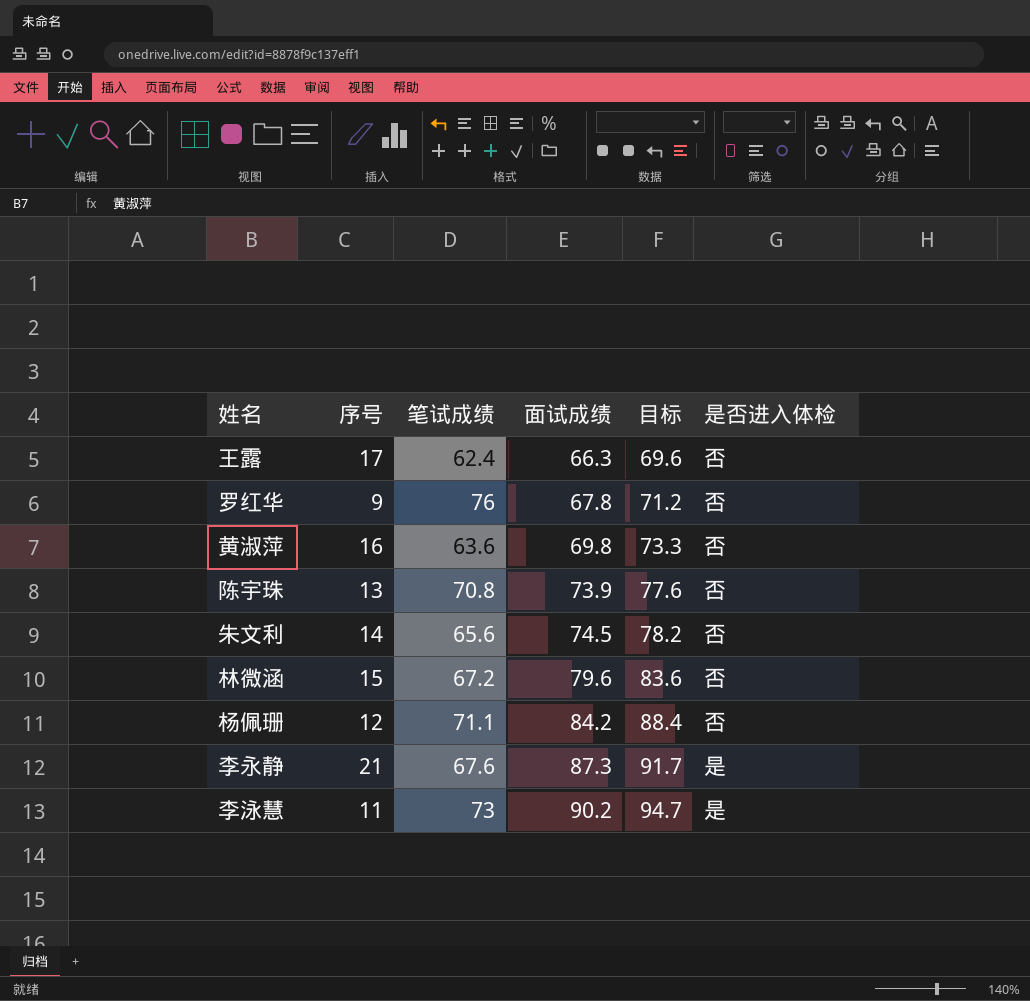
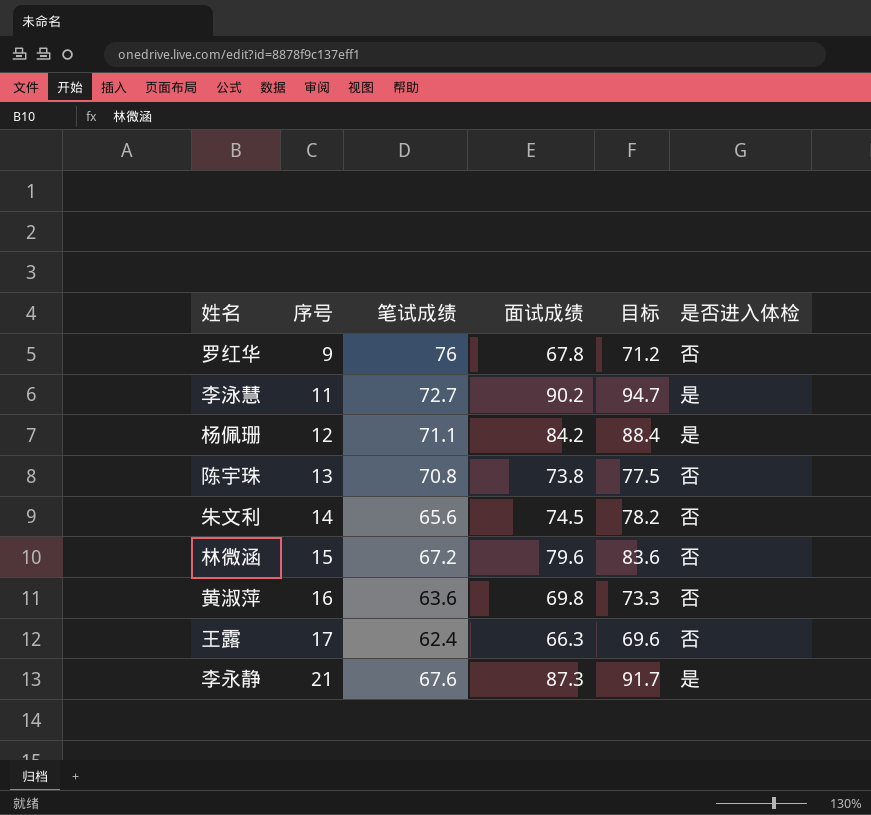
row order: 面试成绩 ascending -> 序号 ascending
李泳慧 | 笔试成绩: 73 -> 72.7
杨佩珊 | 是否进入体检: 否 -> 是
陈宇珠 | 面试成绩: 73.9 -> 73.8
陈宇珠 | 目标: 77.6 -> 77.5

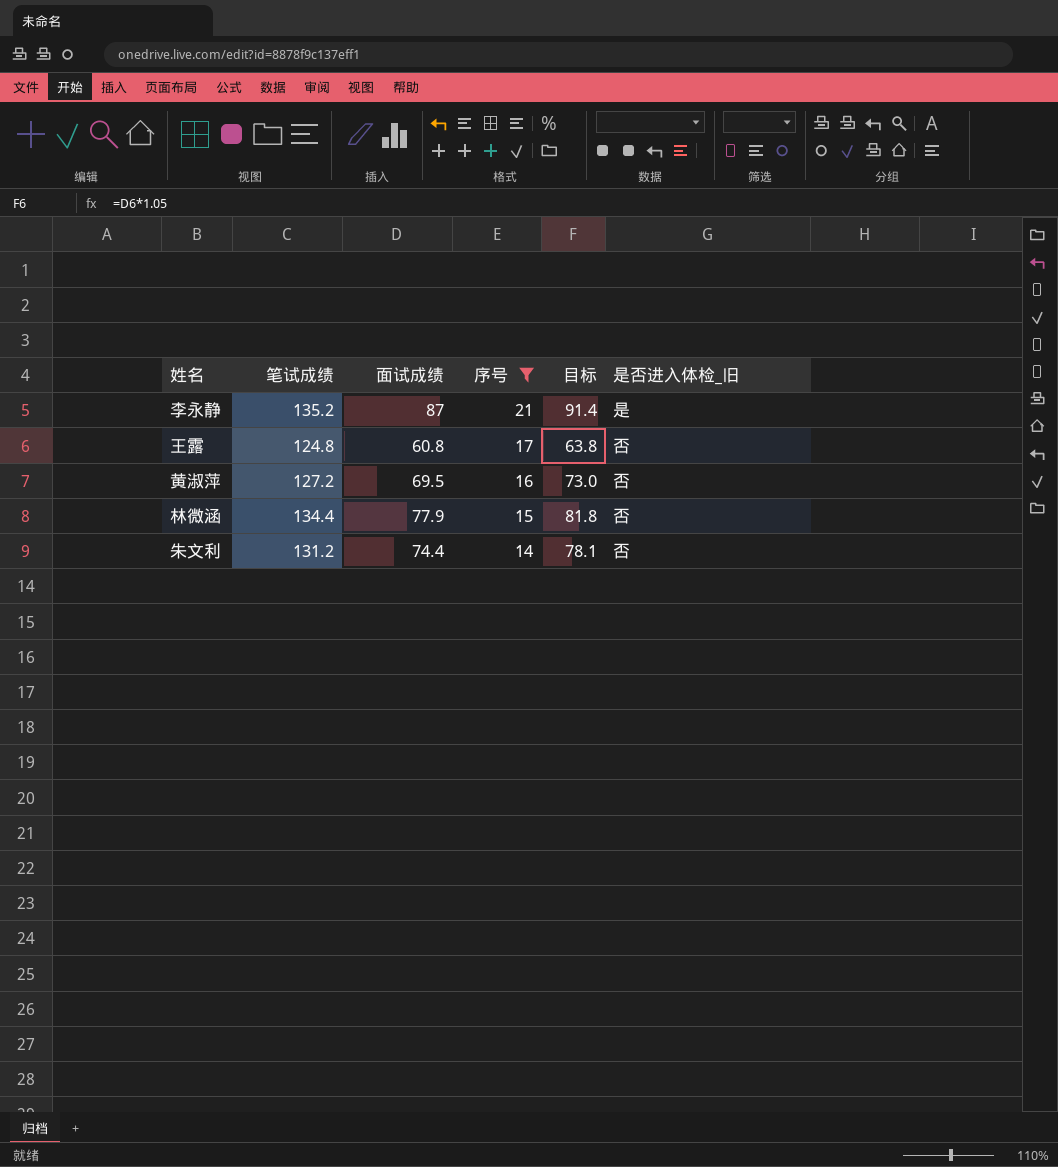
filter: none -> 序号 >= 14
row order: 序号 ascending -> 序号 descending
column 序号 | position: 2 -> 4
column name: 是否进入体检 -> 是否进入体检_旧
李永静 | 笔试成绩: 67.6 -> 135.2
李永静 | 面试成绩: 87.3 -> 87
李永静 | 目标: 91.7 -> 91.4
王露 | 笔试成绩: 62.4 -> 124.8
王露 | 面试成绩: 66.3 -> 60.8
王露 | 目标: 69.6 -> 63.8
黄淑萍 | 笔试成绩: 63.6 -> 127.2
黄淑萍 | 面试成绩: 69.8 -> 69.5
黄淑萍 | 目标: 73.3 -> 73.0
林微涵 | 笔试成绩: 67.2 -> 134.4
林微涵 | 面试成绩: 79.6 -> 77.9
林微涵 | 目标: 83.6 -> 81.8
朱文利 | 笔试成绩: 65.6 -> 131.2
朱文利 | 面试成绩: 74.5 -> 74.4
朱文利 | 目标: 78.2 -> 78.1

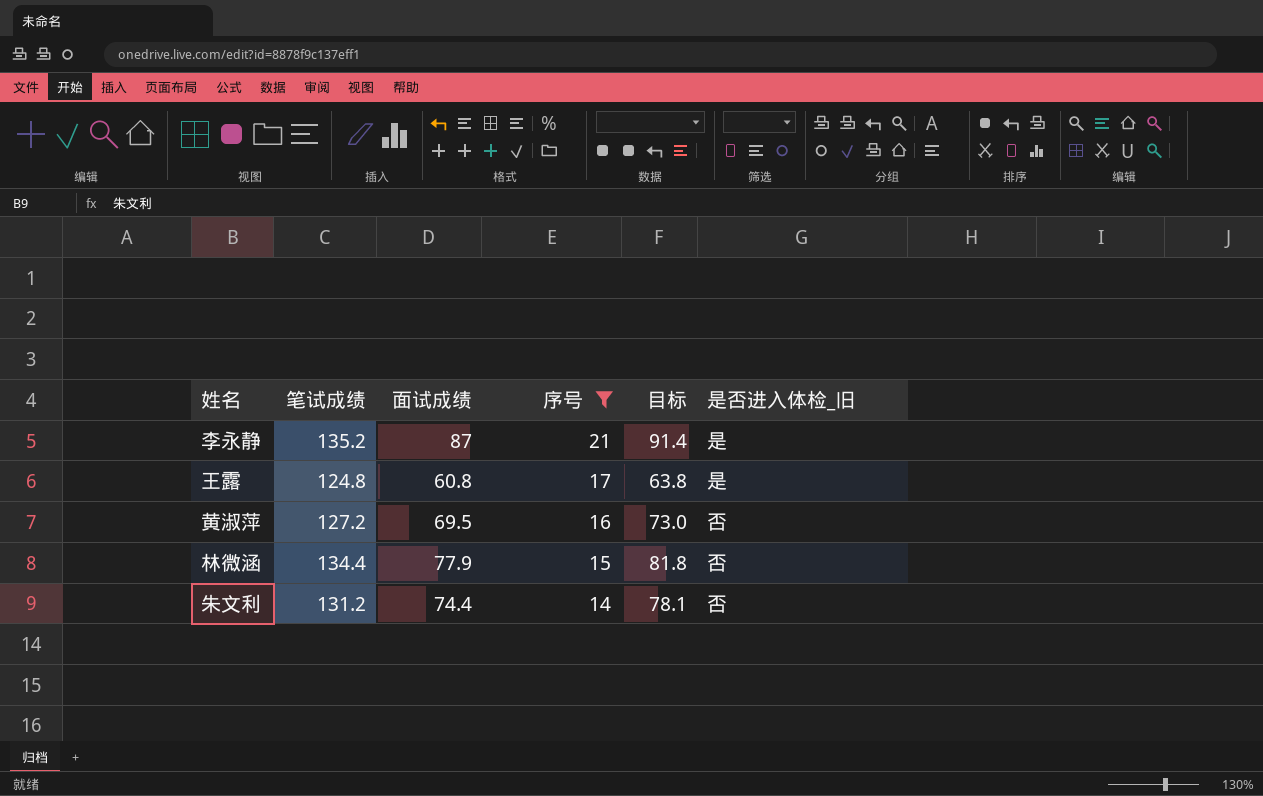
王露 | 是否进入体检_旧: 否 -> 是

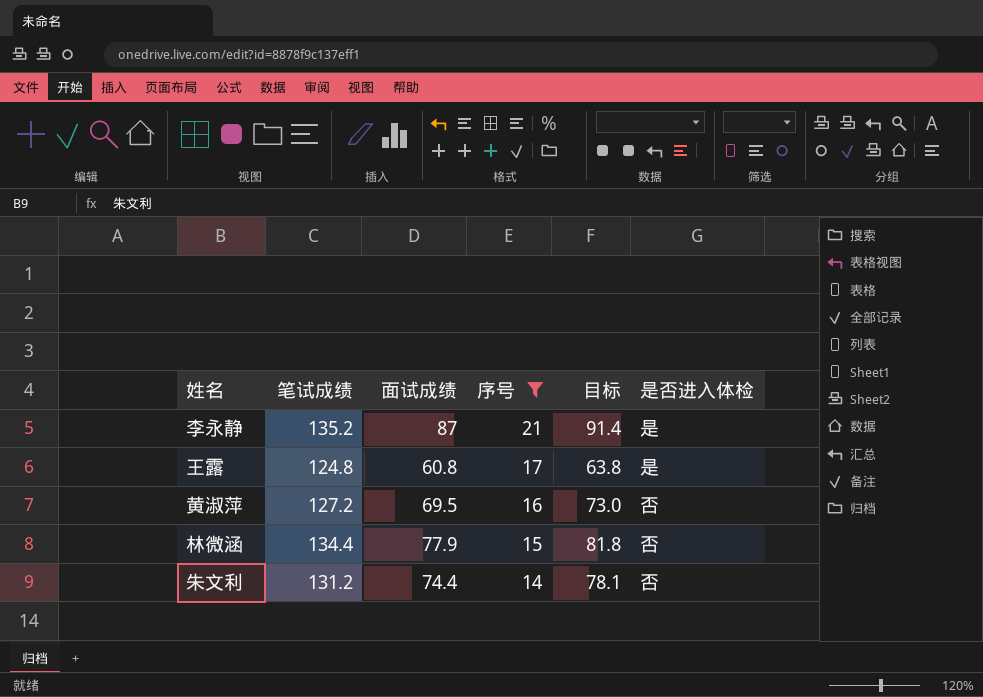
column name: 是否进入体检_旧 -> 是否进入体检

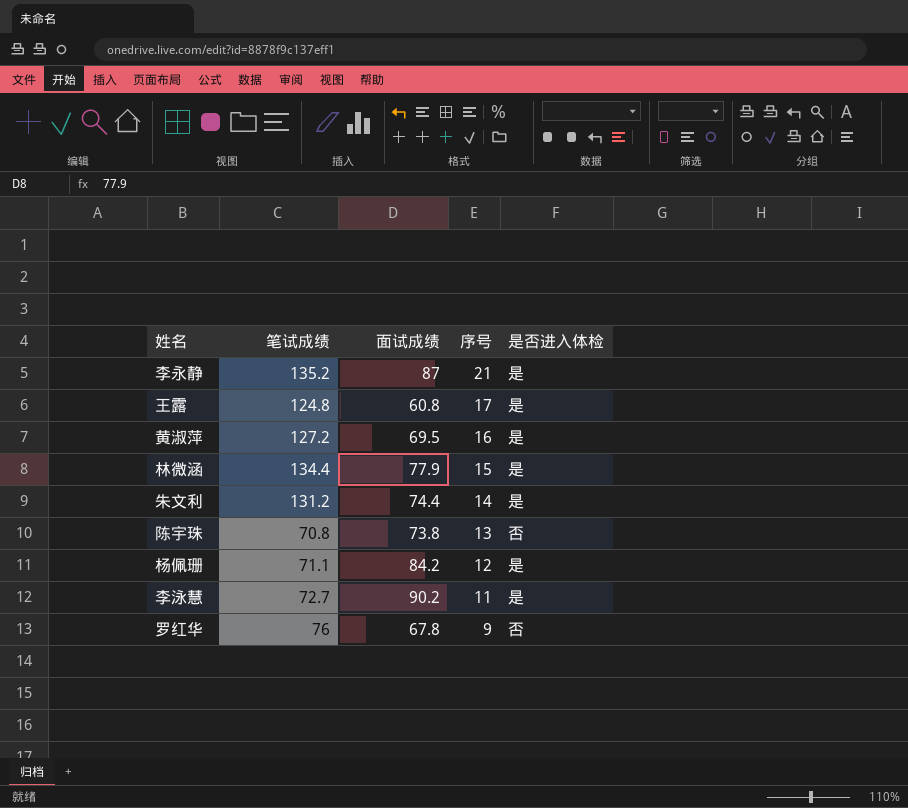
filter: 序号 >= 14 -> none
column 目标 | formula: [面试成绩] * 1.05 -> none
黄淑萍 | 是否进入体检: 否 -> 是
林微涵 | 是否进入体检: 否 -> 是
朱文利 | 是否进入体检: 否 -> 是

